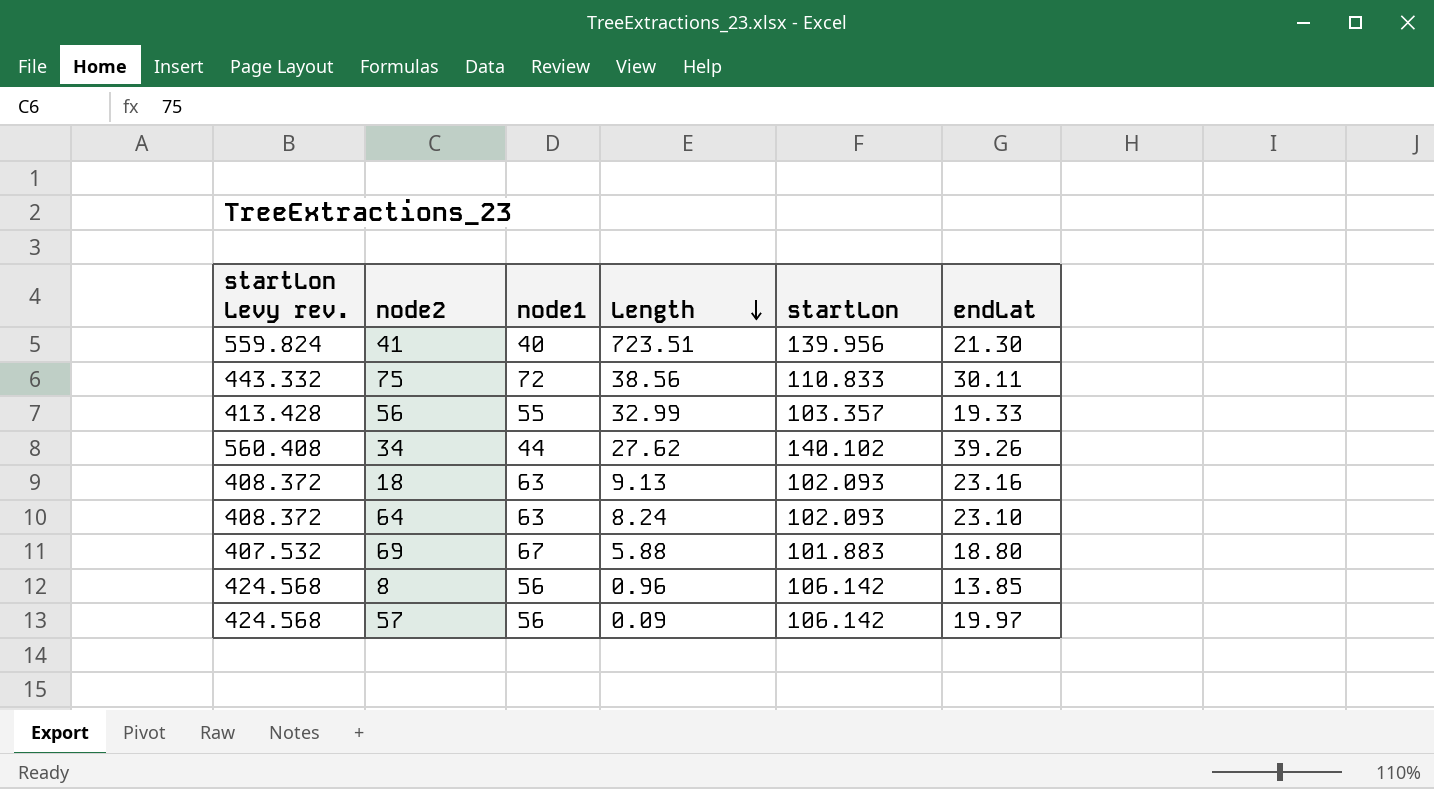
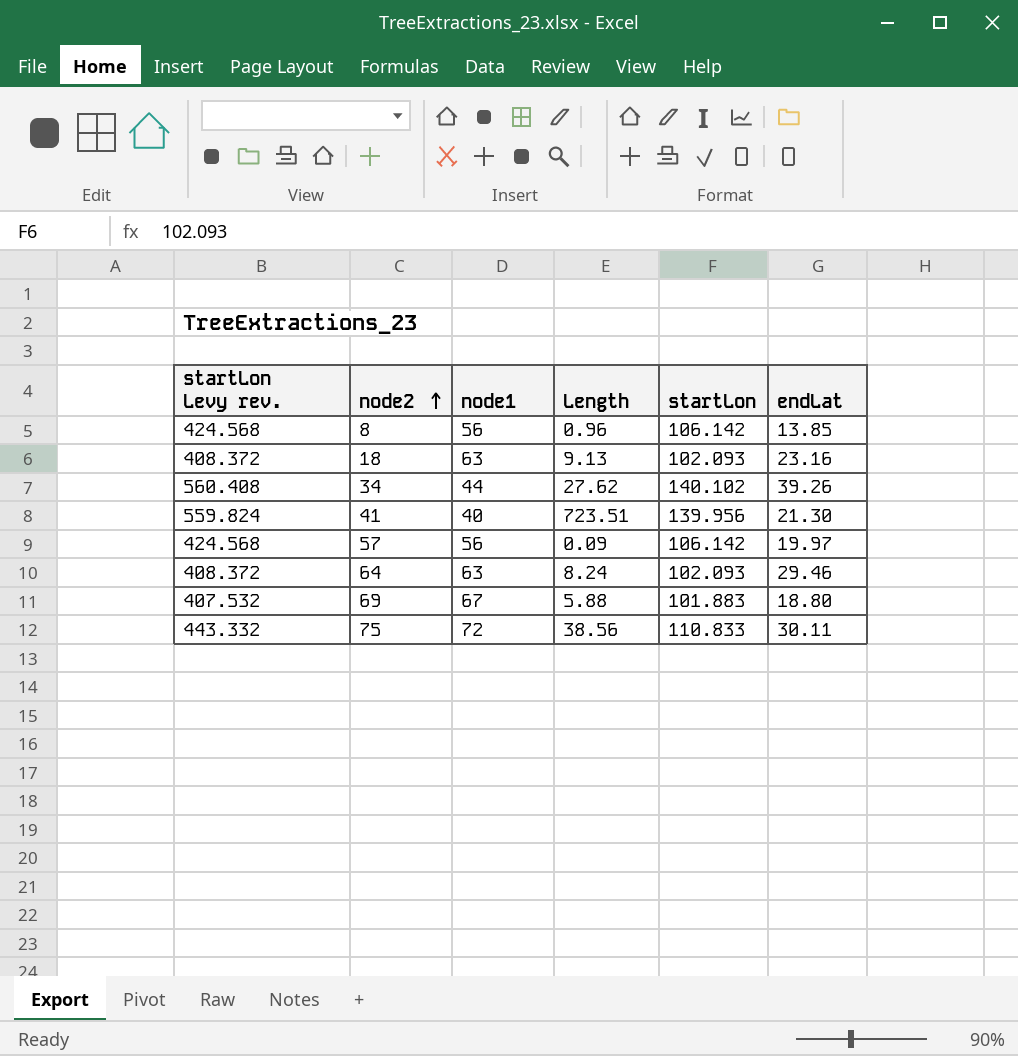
row order: Length descending -> node2 ascending
row 56: 413.428 | 55 | 32.99 | 103.357 | 19.33 -> none
64 | endLat: 23.10 -> 29.46

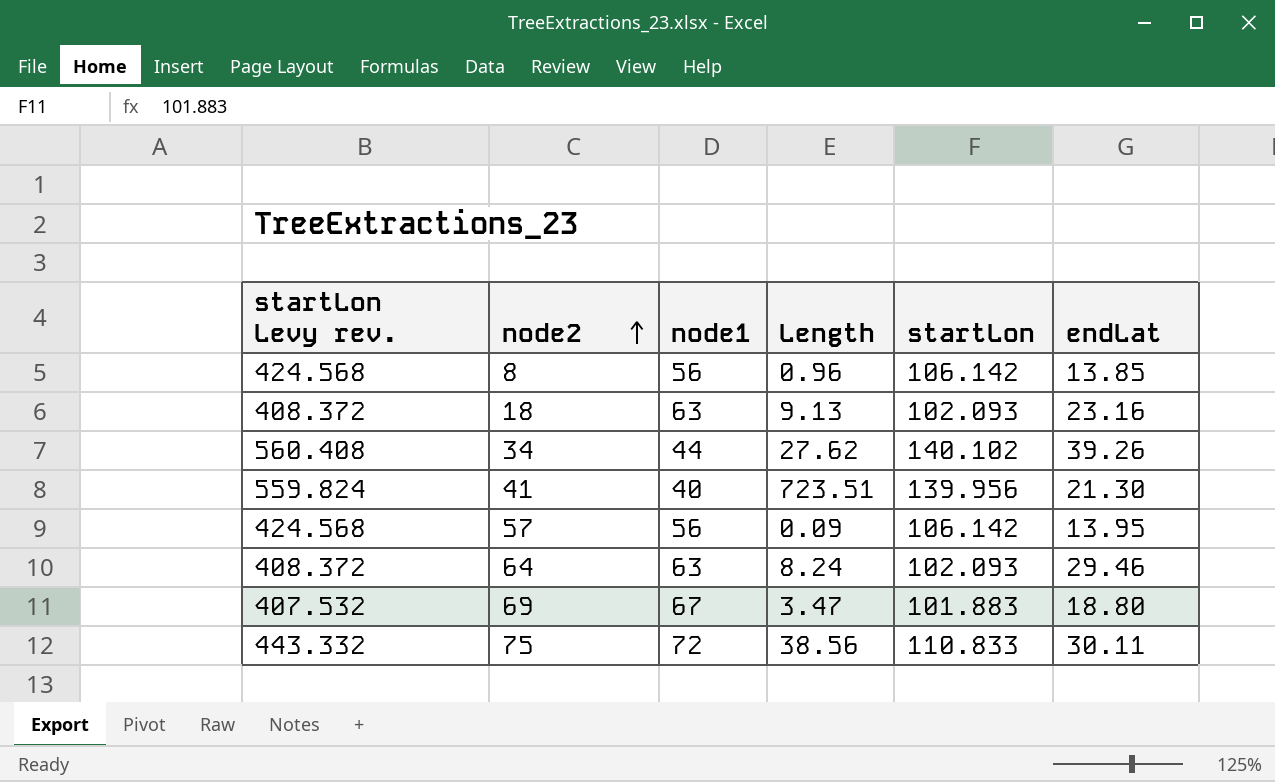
57 | endLat: 19.97 -> 13.95
69 | Length: 5.88 -> 3.47

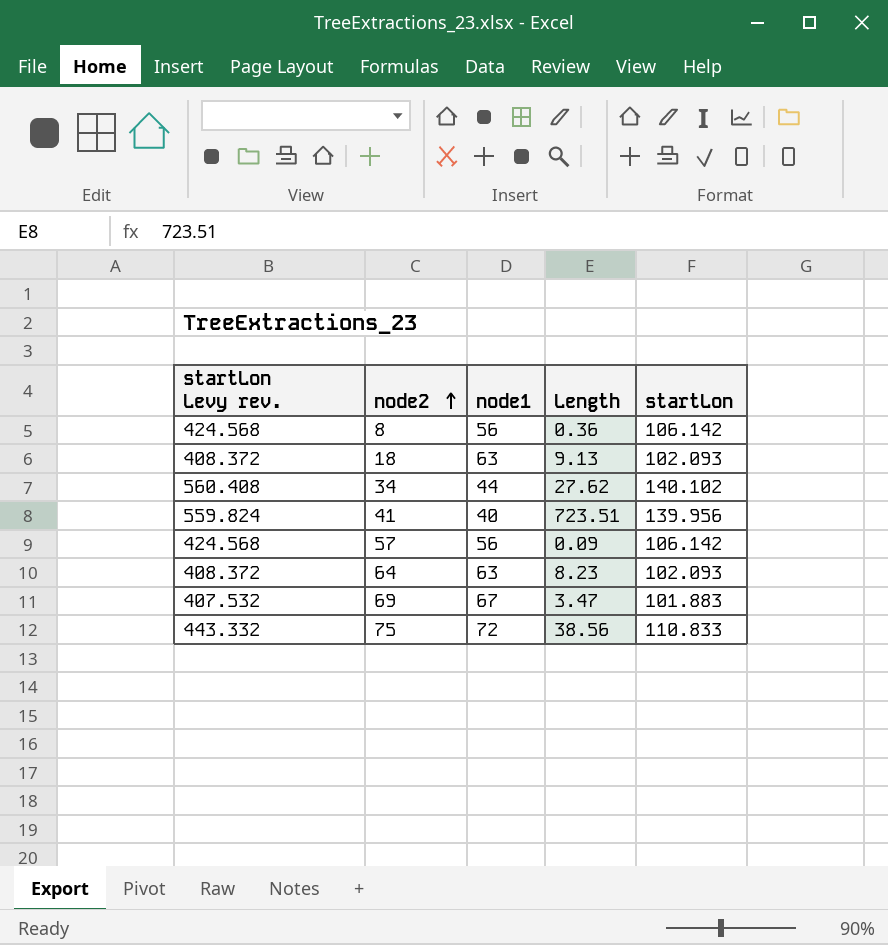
column endLat | position: 6 -> none
8 | Length: 0.96 -> 0.36
64 | Length: 8.24 -> 8.23

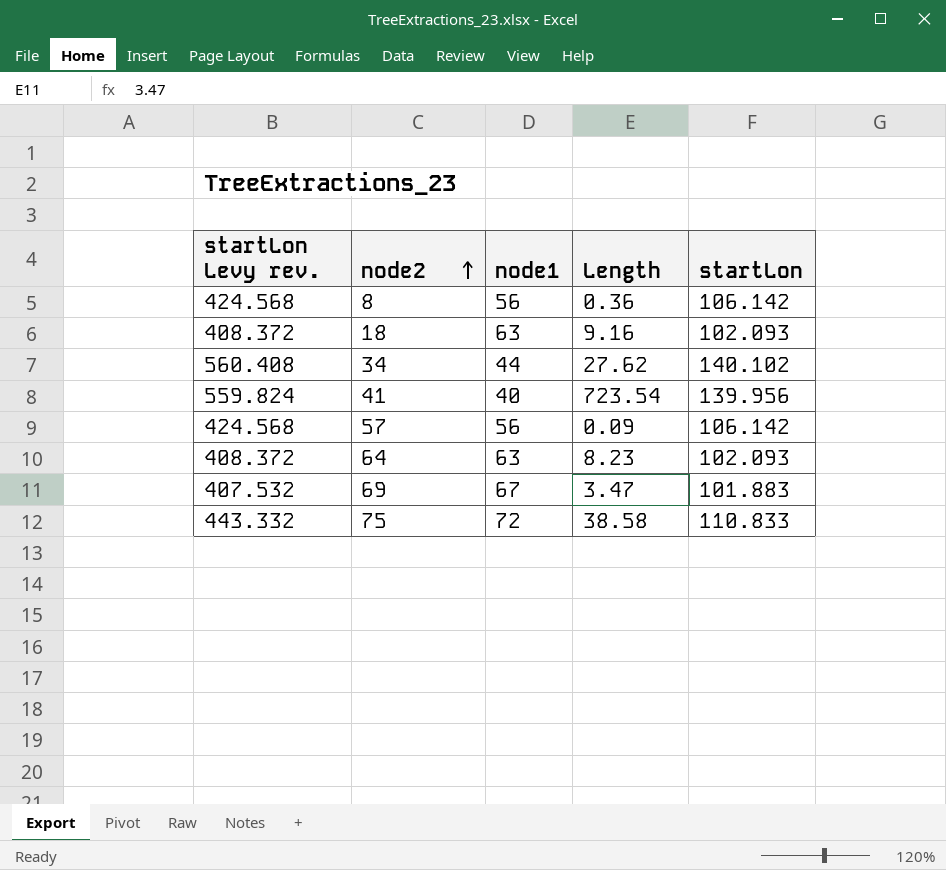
18 | Length: 9.13 -> 9.16
41 | Length: 723.51 -> 723.54
75 | Length: 38.56 -> 38.58

